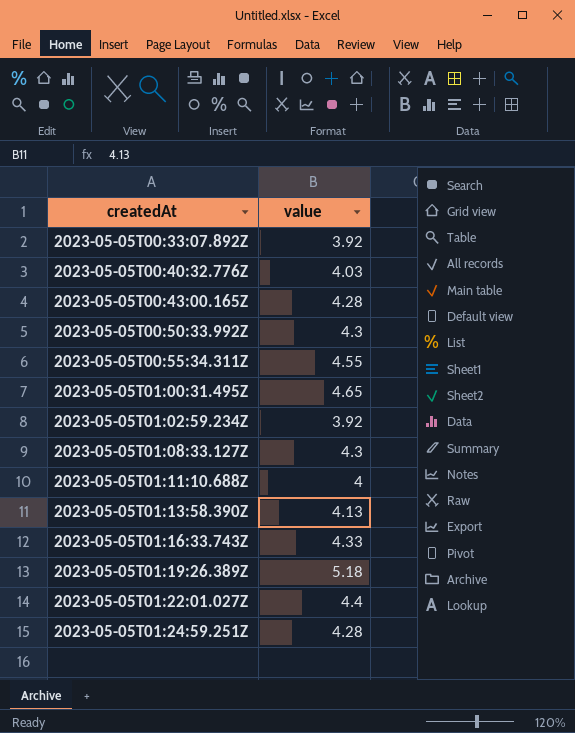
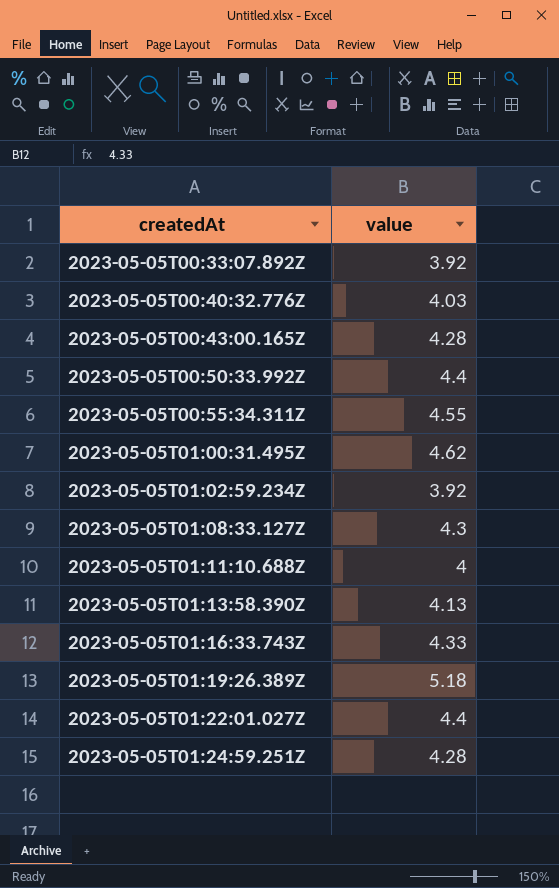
2023-05-05T00:50:33.992Z | value: 4.3 -> 4.4
2023-05-05T01:00:31.495Z | value: 4.65 -> 4.62

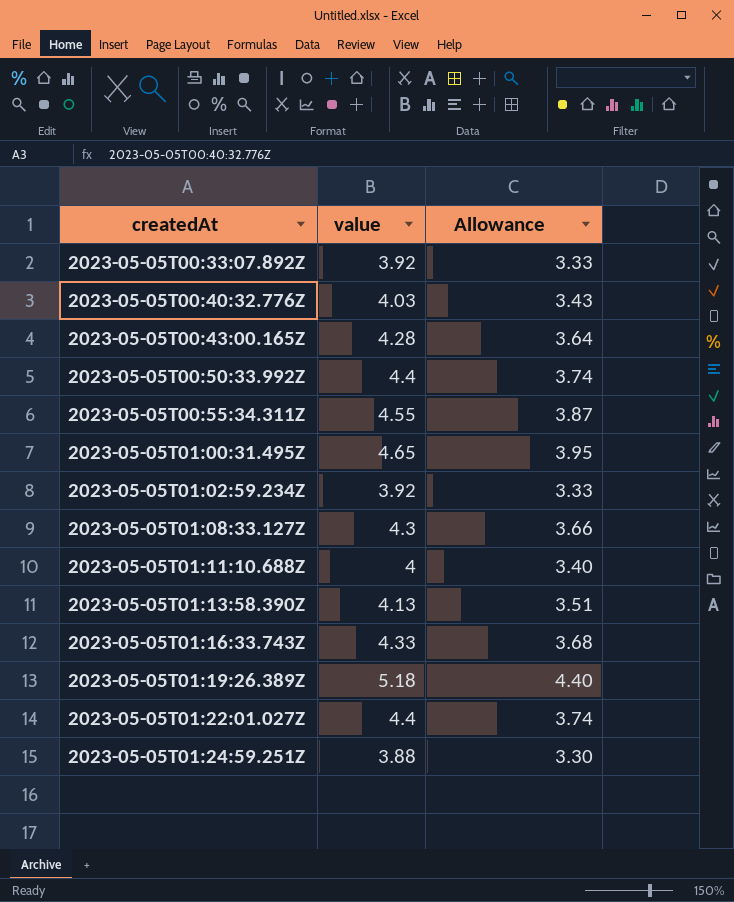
column Allowance | formula: none -> [value] * 0.85
2023-05-05T01:00:31.495Z | value: 4.62 -> 4.65
2023-05-05T01:24:59.251Z | value: 4.28 -> 3.88

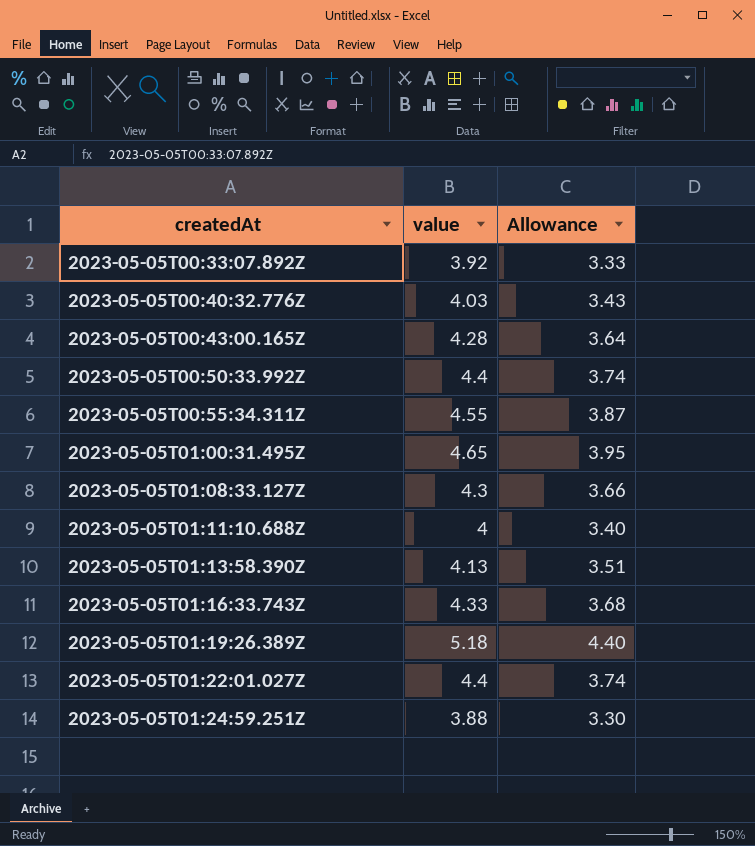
row 2023-05-05T01:02:59.234Z: 3.92 | 3.33 -> none

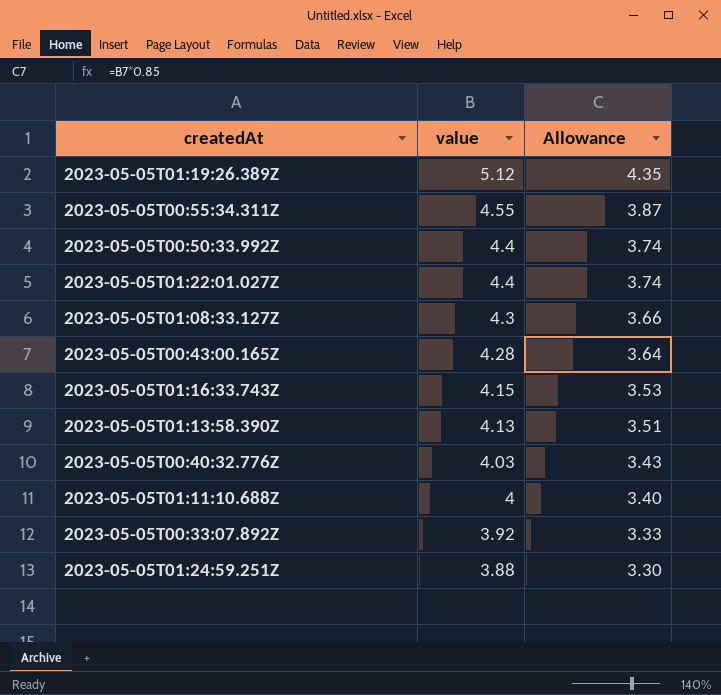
row order: createdAt ascending -> value descending
row 2023-05-05T01:00:31.495Z: 4.65 | 3.95 -> none
2023-05-05T01:19:26.389Z | value: 5.18 -> 5.12
2023-05-05T01:19:26.389Z | Allowance: 4.40 -> 4.35
2023-05-05T01:16:33.743Z | value: 4.33 -> 4.15
2023-05-05T01:16:33.743Z | Allowance: 3.68 -> 3.53

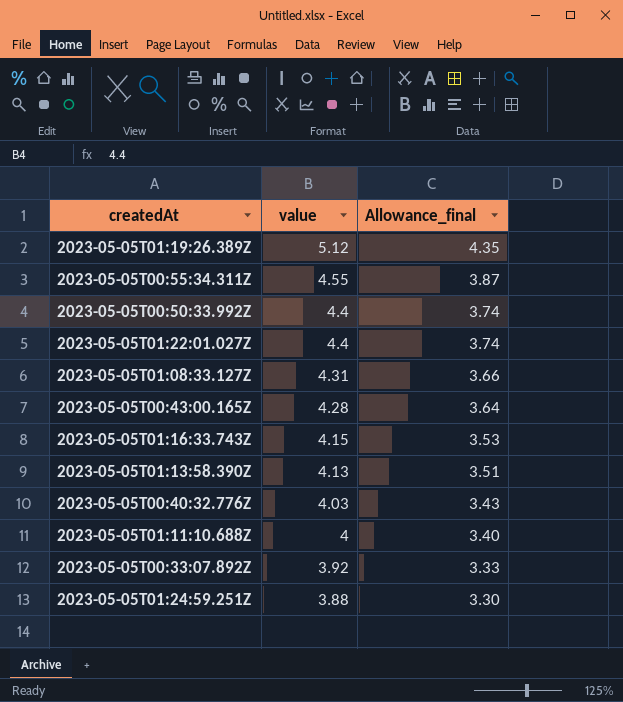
column name: Allowance -> Allowance_final
2023-05-05T01:08:33.127Z | value: 4.3 -> 4.31

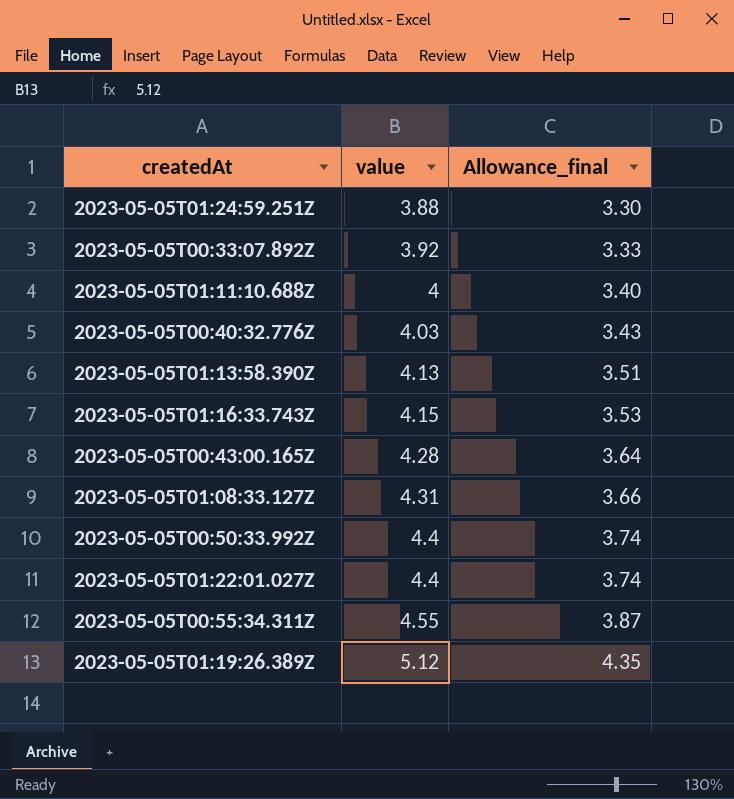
row order: value descending -> value ascending

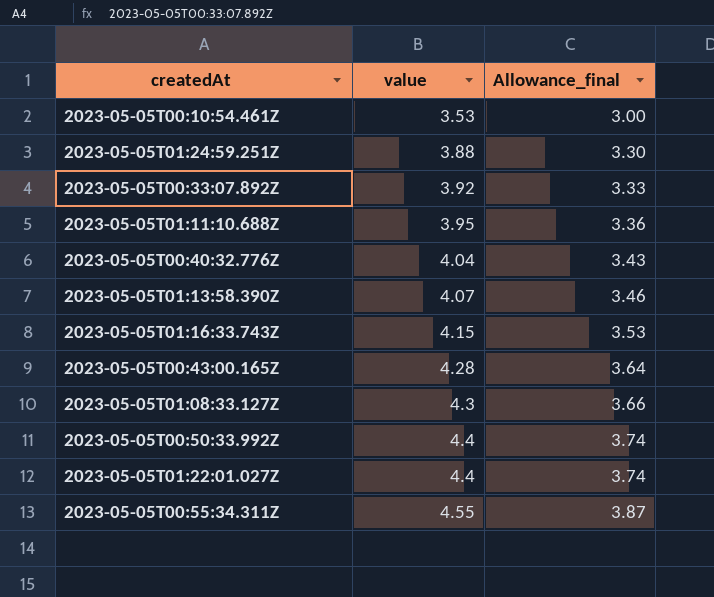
row 2023-05-05T01:19:26.389Z: 5.12 | 4.35 -> none
row 2023-05-05T00:10:54.461Z: none -> 3.53 | 3.00
2023-05-05T01:11:10.688Z | value: 4 -> 3.95
2023-05-05T01:11:10.688Z | Allowance_final: 3.40 -> 3.36
2023-05-05T00:40:32.776Z | value: 4.03 -> 4.04
2023-05-05T01:13:58.390Z | value: 4.13 -> 4.07
2023-05-05T01:13:58.390Z | Allowance_final: 3.51 -> 3.46
2023-05-05T01:08:33.127Z | value: 4.31 -> 4.3

